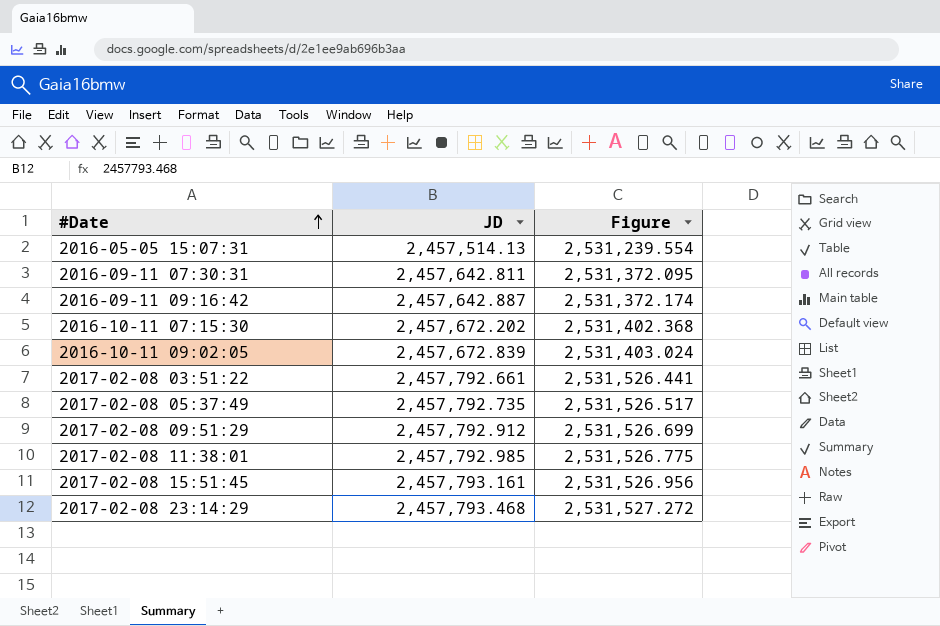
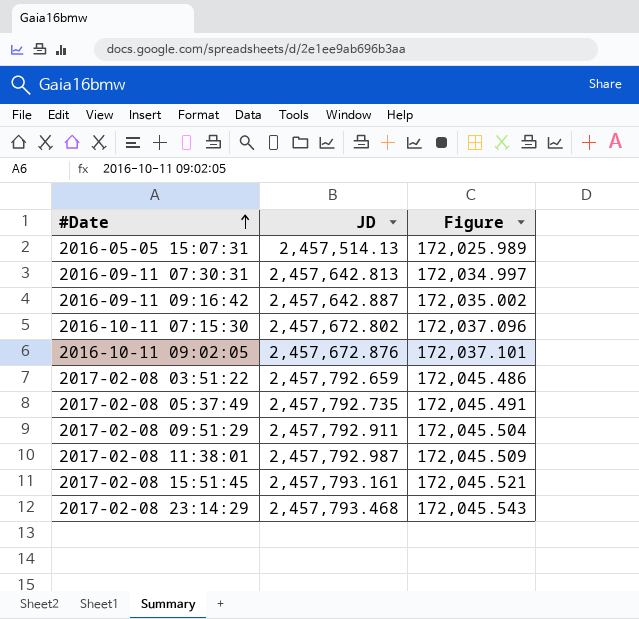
column Figure | formula: [JD] * 1.03 -> [JD] * 0.07
2016-09-11 07:30:31 | JD: 2,457,642.811 -> 2,457,642.813
2016-10-11 07:15:30 | JD: 2,457,672.202 -> 2,457,672.802
2016-10-11 09:02:05 | JD: 2,457,672.839 -> 2,457,672.876
2017-02-08 03:51:22 | JD: 2,457,792.661 -> 2,457,792.659
2017-02-08 09:51:29 | JD: 2,457,792.912 -> 2,457,792.911
2017-02-08 11:38:01 | JD: 2,457,792.985 -> 2,457,792.987

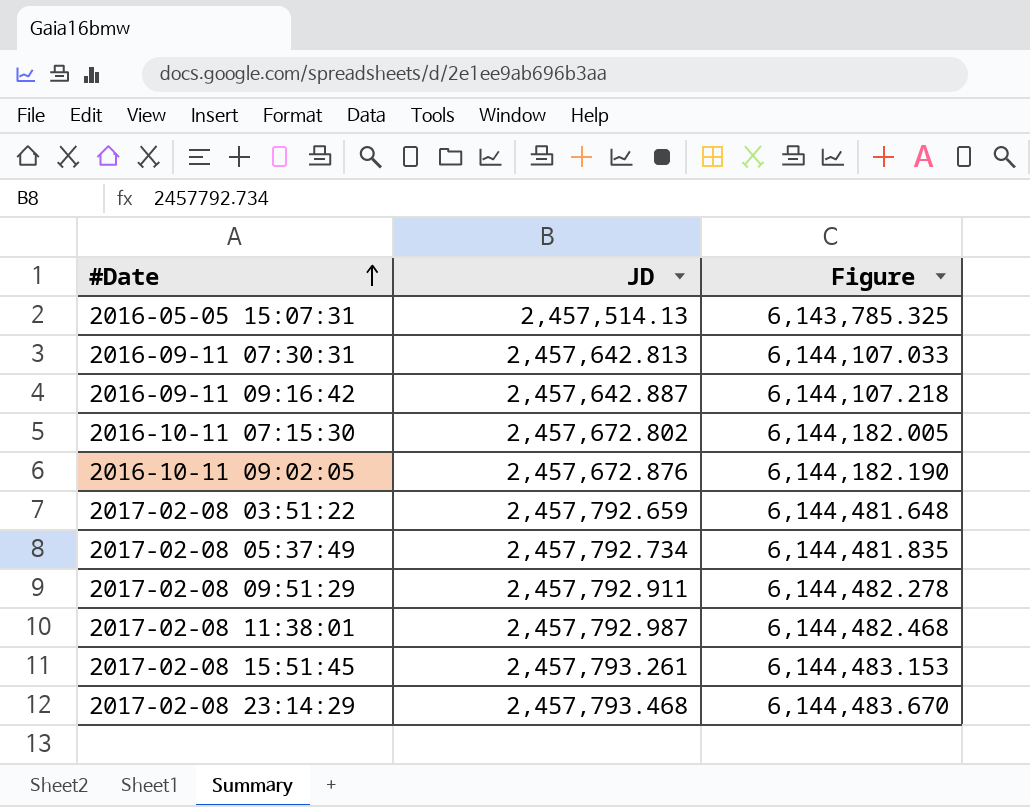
column Figure | formula: [JD] * 0.07 -> [JD] * 2.5
2017-02-08 05:37:49 | JD: 2,457,792.735 -> 2,457,792.734
2017-02-08 15:51:45 | JD: 2,457,793.161 -> 2,457,793.261

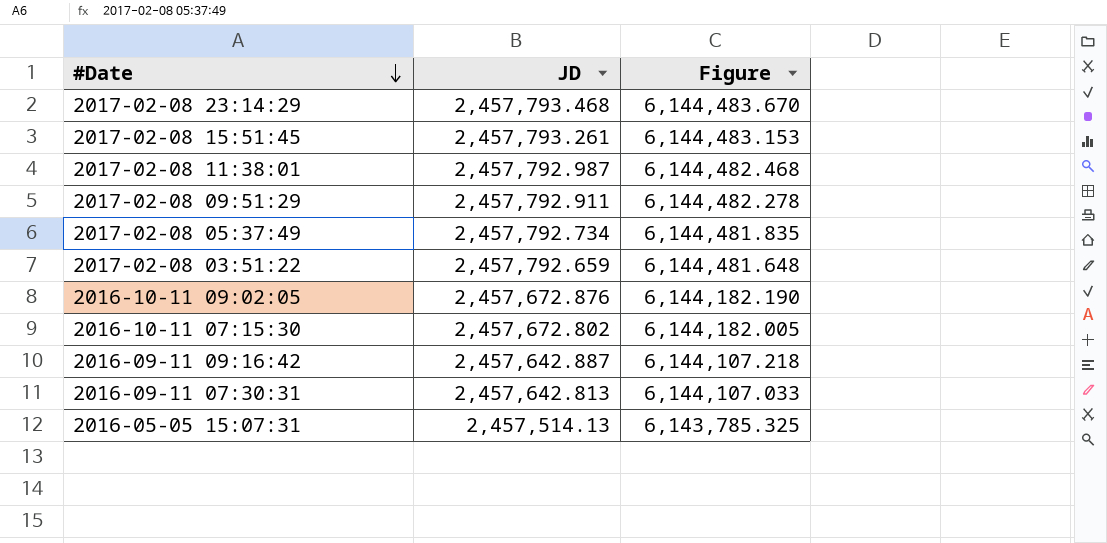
row order: #Date ascending -> #Date descending

